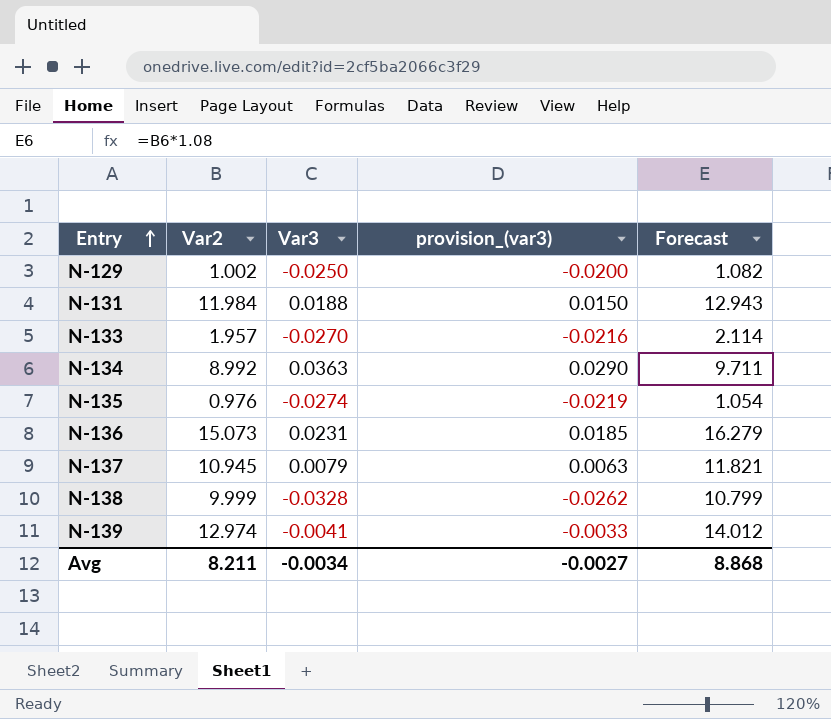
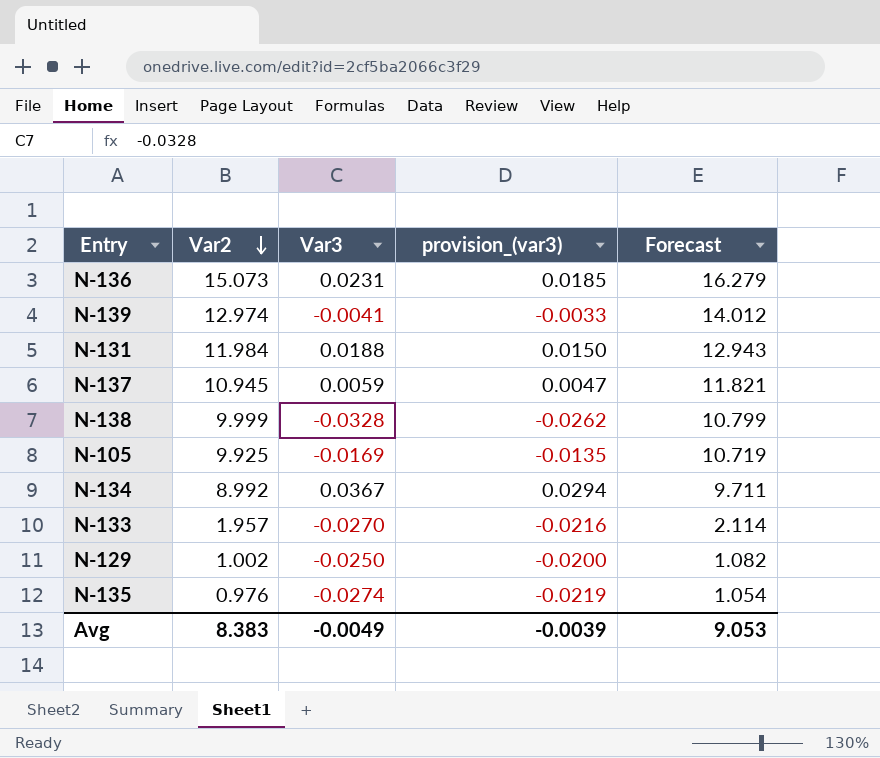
row order: Entry ascending -> Var2 descending
N-137 | Var3: 0.0079 -> 0.0059
N-137 | provision_(var3): 0.0063 -> 0.0047
row N-105: none -> 9.925 | -0.0169 | -0.0135 | 10.719
N-134 | Var3: 0.0363 -> 0.0367
N-134 | provision_(var3): 0.0290 -> 0.0294
Avg | Var2: 8.211 -> 8.383
Avg | Var3: -0.0034 -> -0.0049
Avg | provision_(var3): -0.0027 -> -0.0039
Avg | Forecast: 8.868 -> 9.053

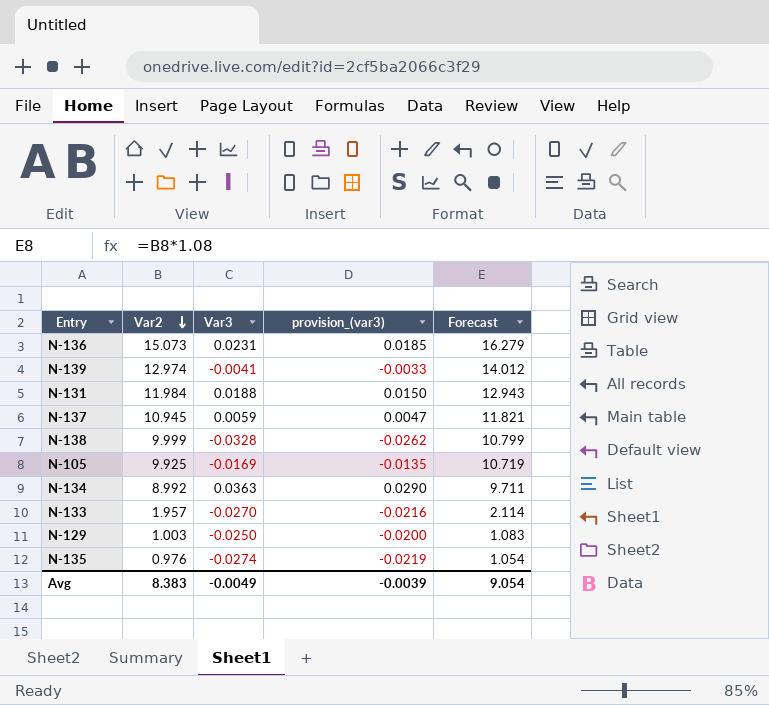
N-134 | Var3: 0.0367 -> 0.0363
N-134 | provision_(var3): 0.0294 -> 0.0290
N-129 | Var2: 1.002 -> 1.003
N-129 | Forecast: 1.082 -> 1.083
Avg | Forecast: 9.053 -> 9.054

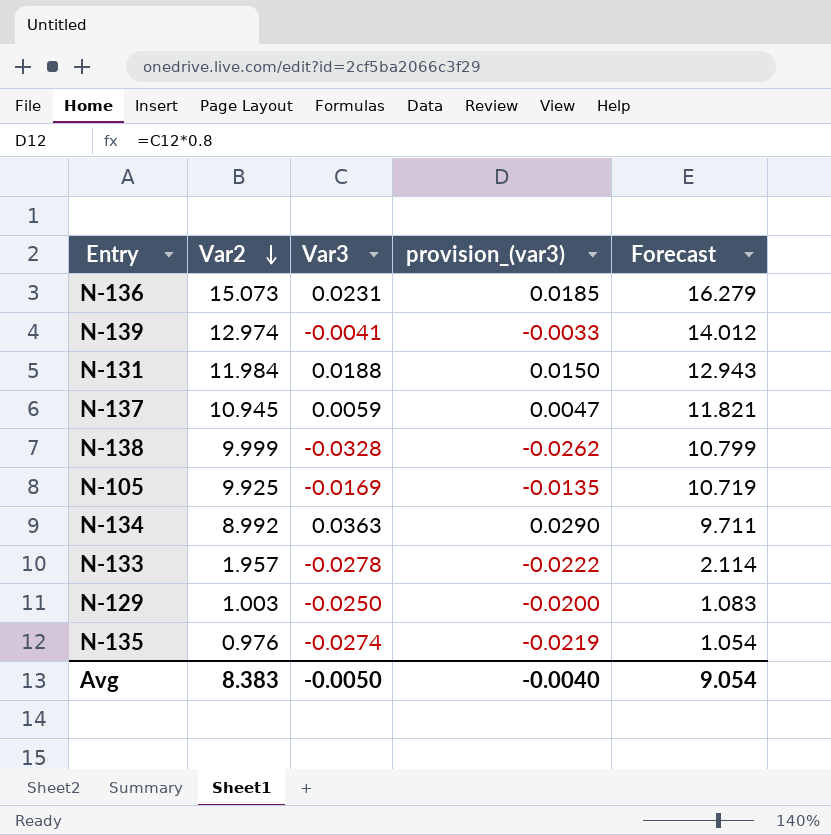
N-133 | Var3: -0.0270 -> -0.0278
N-133 | provision_(var3): -0.0216 -> -0.0222
Avg | Var3: -0.0049 -> -0.0050
Avg | provision_(var3): -0.0039 -> -0.0040

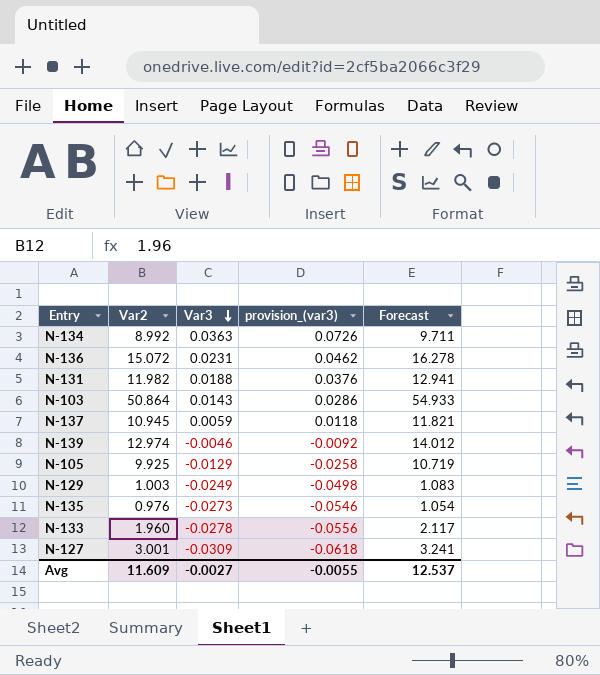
row order: Var2 descending -> Var3 descending
column provision_(var3) | formula: [Var3] * 0.8 -> [Var3] * 2
row N-138: 9.999 | -0.0328 | -0.0262 | 10.799 -> none
N-136 | Var2: 15.073 -> 15.072
N-136 | Forecast: 16.279 -> 16.278
N-131 | Var2: 11.984 -> 11.982
N-131 | Forecast: 12.943 -> 12.941
row N-103: none -> 50.864 | 0.0143 | 0.0286 | 54.933
N-139 | Var3: -0.0041 -> -0.0046
N-105 | Var3: -0.0169 -> -0.0129
N-129 | Var3: -0.0250 -> -0.0249
N-135 | Var3: -0.0274 -> -0.0273
N-133 | Var2: 1.957 -> 1.960
N-133 | Forecast: 2.114 -> 2.117
row N-127: none -> 3.001 | -0.0309 | -0.0618 | 3.241
Avg | Var2: 8.383 -> 11.609
Avg | Var3: -0.0050 -> -0.0027
Avg | provision_(var3): -0.0040 -> -0.0055
Avg | Forecast: 9.054 -> 12.537

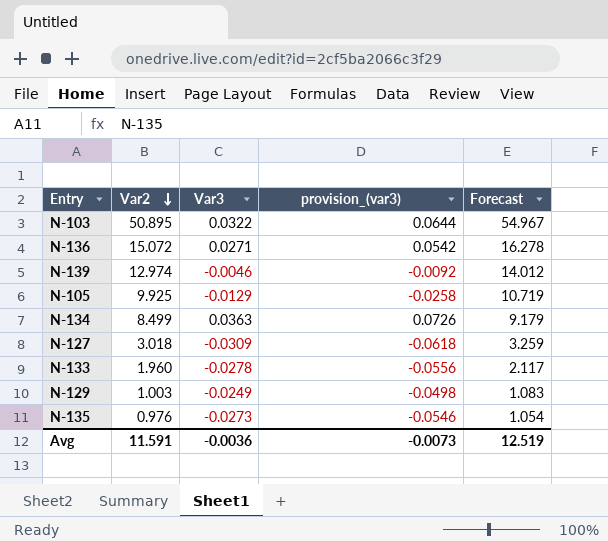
row order: Var3 descending -> Var2 descending
row N-131: 11.982 | 0.0188 | 0.0376 | 12.941 -> none
row N-137: 10.945 | 0.0059 | 0.0118 | 11.821 -> none
N-103 | Var2: 50.864 -> 50.895
N-103 | Var3: 0.0143 -> 0.0322
N-103 | provision_(var3): 0.0286 -> 0.0644
N-103 | Forecast: 54.933 -> 54.967
N-136 | Var3: 0.0231 -> 0.0271
N-136 | provision_(var3): 0.0462 -> 0.0542
N-134 | Var2: 8.992 -> 8.499
N-134 | Forecast: 9.711 -> 9.179
N-127 | Var2: 3.001 -> 3.018
N-127 | Forecast: 3.241 -> 3.259
Avg | Var2: 11.609 -> 11.591
Avg | Var3: -0.0027 -> -0.0036
Avg | provision_(var3): -0.0055 -> -0.0073
Avg | Forecast: 12.537 -> 12.519

